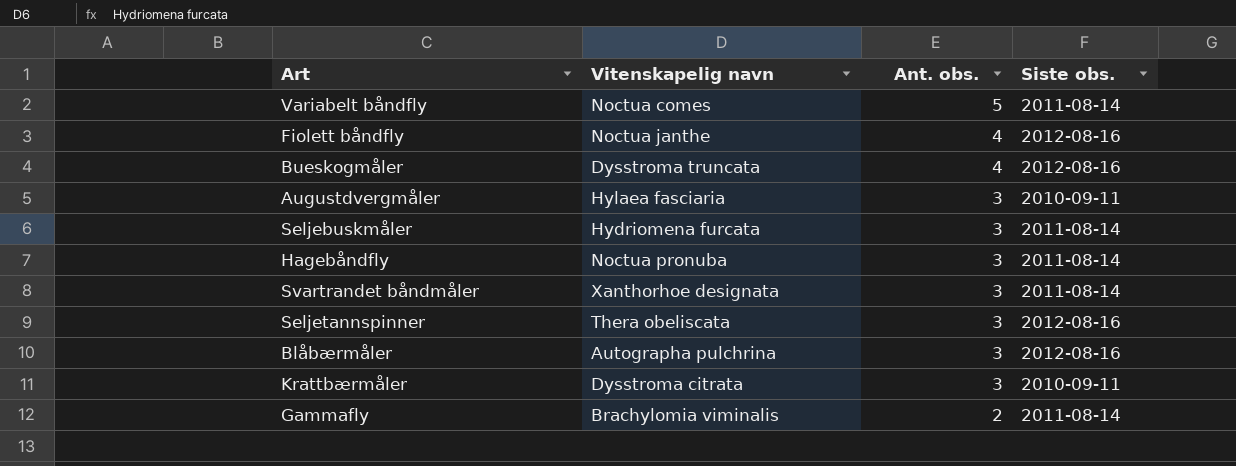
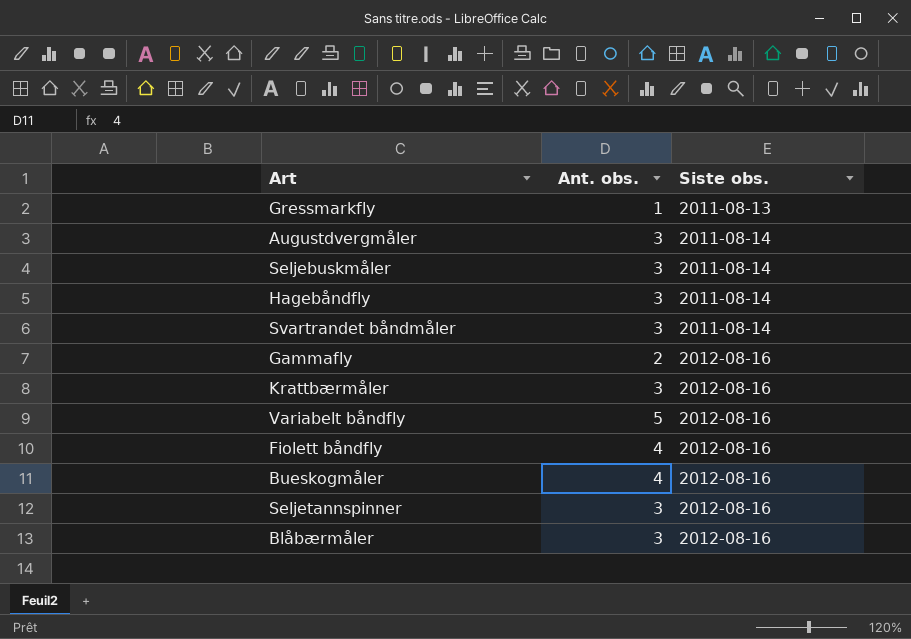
row order: Ant. obs. descending -> Siste obs. ascending
column Vitenskapelig navn | position: 2 -> none
row Gressmarkfly: none -> 1 | 2011-08-13
Augustdvergmåler | Siste obs.: 2010-09-11 -> 2011-08-14
Gammafly | Siste obs.: 2011-08-14 -> 2012-08-16
Krattbærmåler | Siste obs.: 2010-09-11 -> 2012-08-16
Variabelt båndfly | Siste obs.: 2011-08-14 -> 2012-08-16

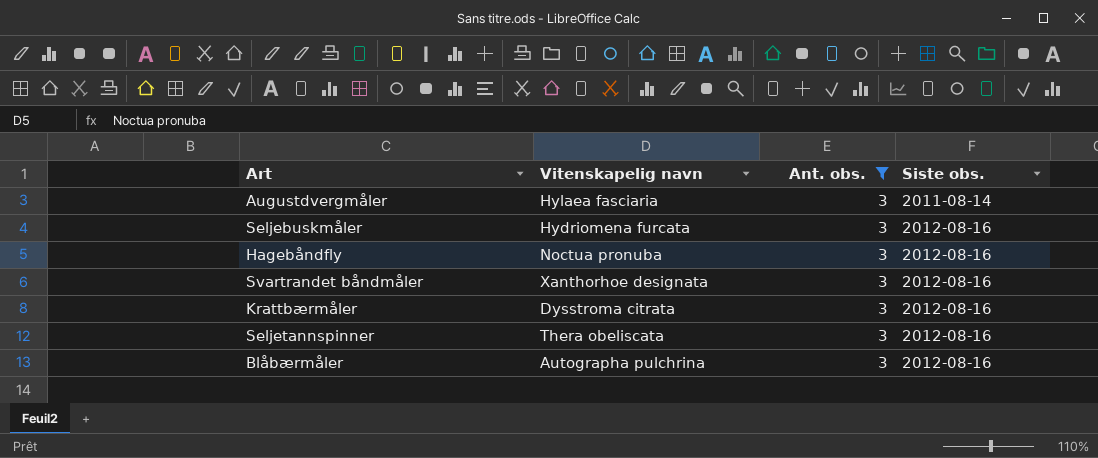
filter: none -> Ant. obs. = 3
column Vitenskapelig navn | position: none -> 2
Seljebuskmåler | Siste obs.: 2011-08-14 -> 2012-08-16
Hagebåndfly | Siste obs.: 2011-08-14 -> 2012-08-16
Svartrandet båndmåler | Siste obs.: 2011-08-14 -> 2012-08-16

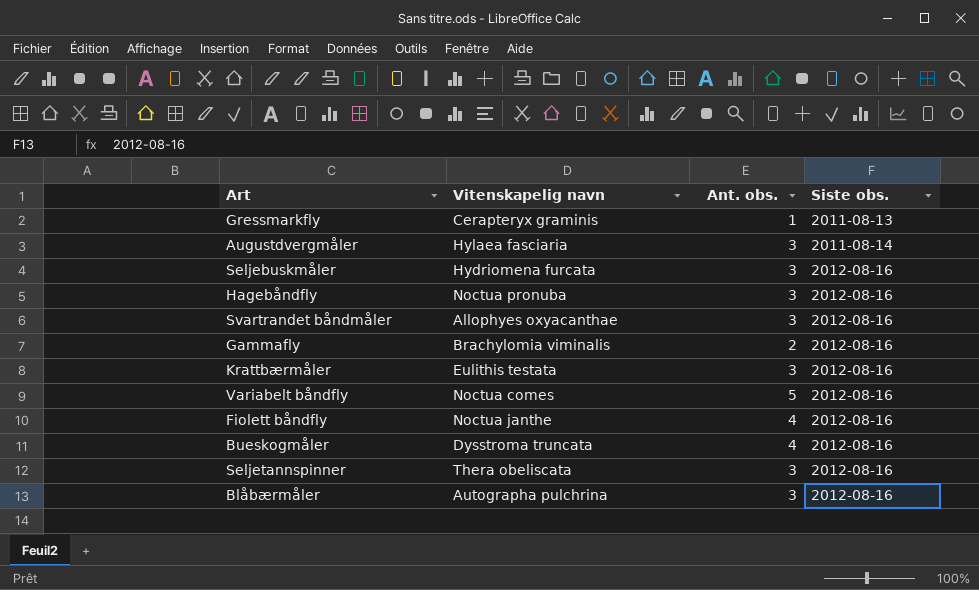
filter: Ant. obs. = 3 -> none
Svartrandet båndmåler | Vitenskapelig navn: Xanthorhoe designata -> Allophyes oxyacanthae
Krattbærmåler | Vitenskapelig navn: Dysstroma citrata -> Eulithis testata

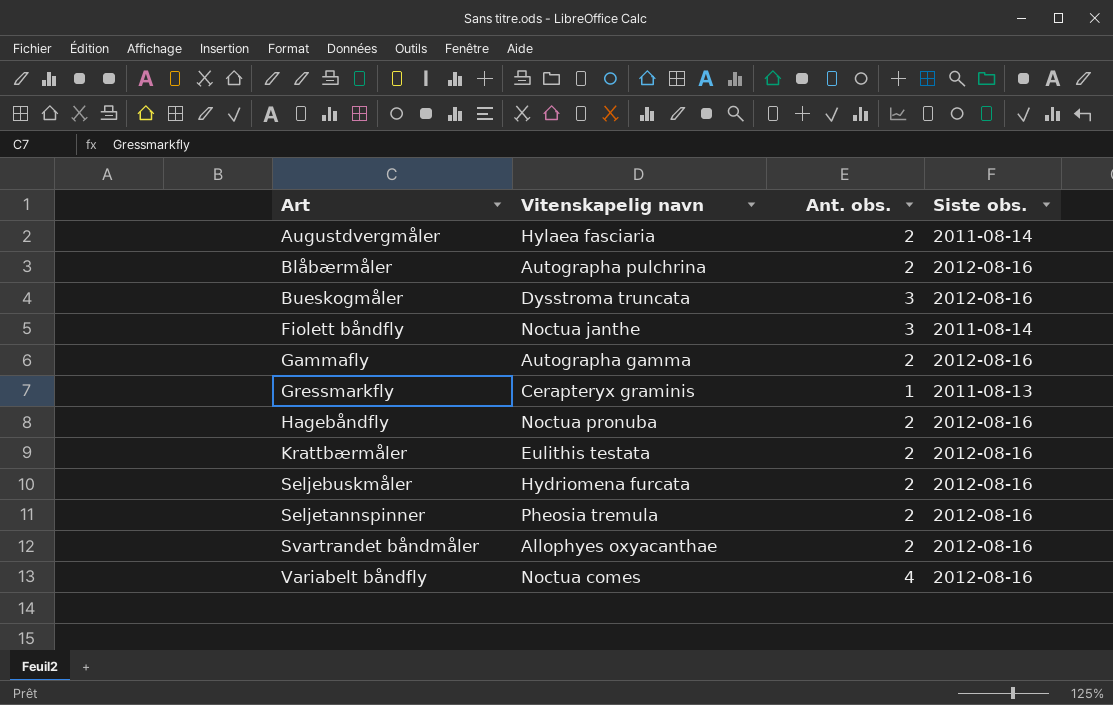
row order: Siste obs. ascending -> Art ascending
Augustdvergmåler | Ant. obs.: 3 -> 2
Blåbærmåler | Ant. obs.: 3 -> 2
Bueskogmåler | Ant. obs.: 4 -> 3
Fiolett båndfly | Ant. obs.: 4 -> 3
Fiolett båndfly | Siste obs.: 2012-08-16 -> 2011-08-14
Gammafly | Vitenskapelig navn: Brachylomia viminalis -> Autographa gamma
Hagebåndfly | Ant. obs.: 3 -> 2
Krattbærmåler | Ant. obs.: 3 -> 2
Seljebuskmåler | Ant. obs.: 3 -> 2
Seljetannspinner | Vitenskapelig navn: Thera obeliscata -> Pheosia tremula
Seljetannspinner | Ant. obs.: 3 -> 2
Svartrandet båndmåler | Ant. obs.: 3 -> 2
Variabelt båndfly | Ant. obs.: 5 -> 4

